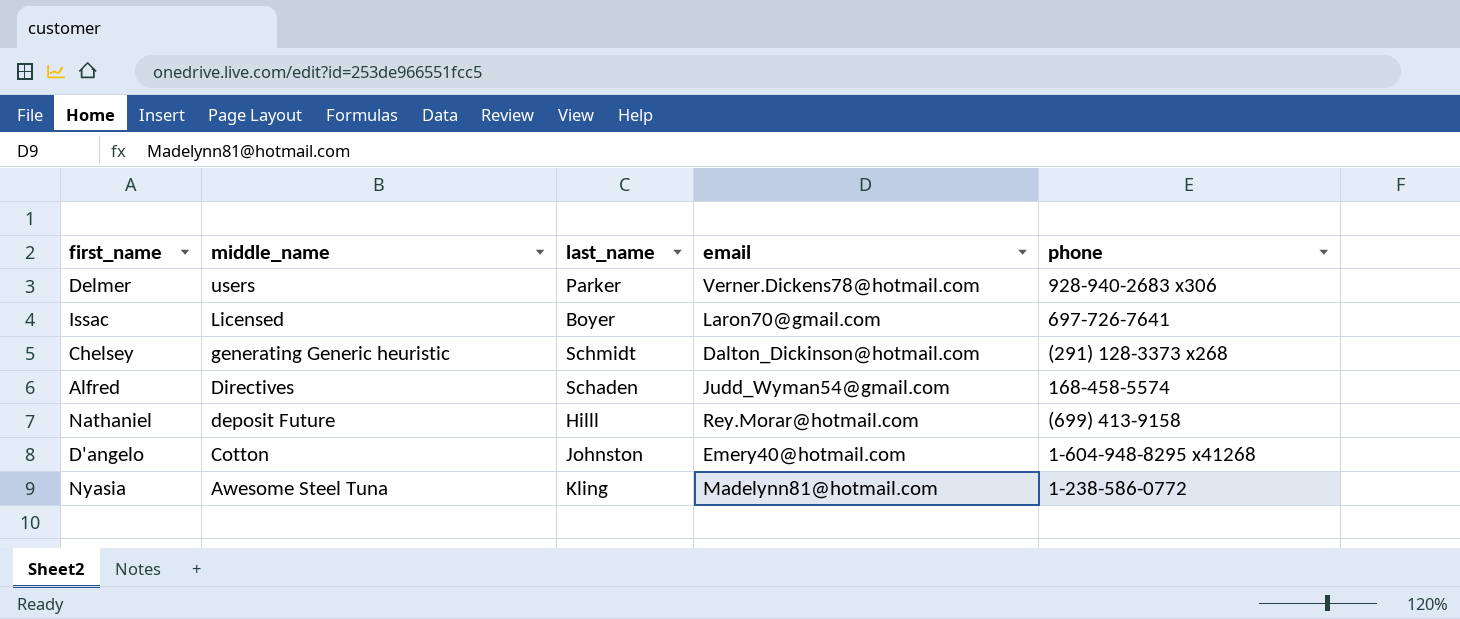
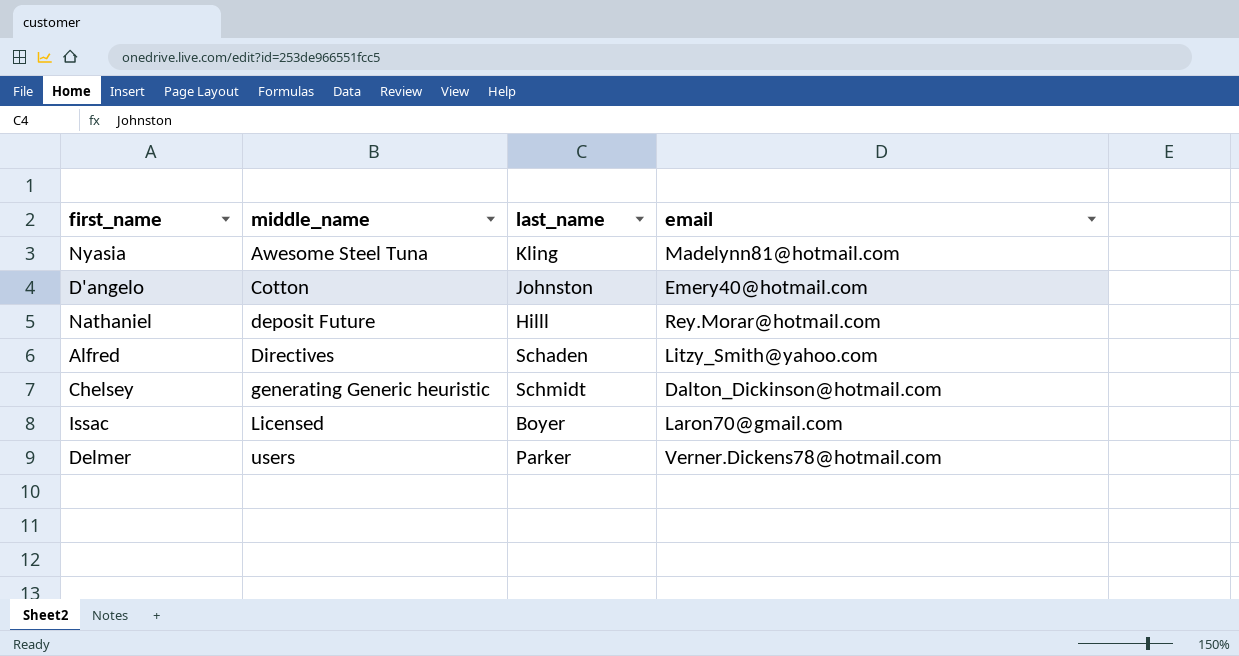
row order: middle_name descending -> middle_name ascending
column phone | position: 5 -> none
Alfred | email: Judd_Wyman54@gmail.com -> Litzy_Smith@yahoo.com

